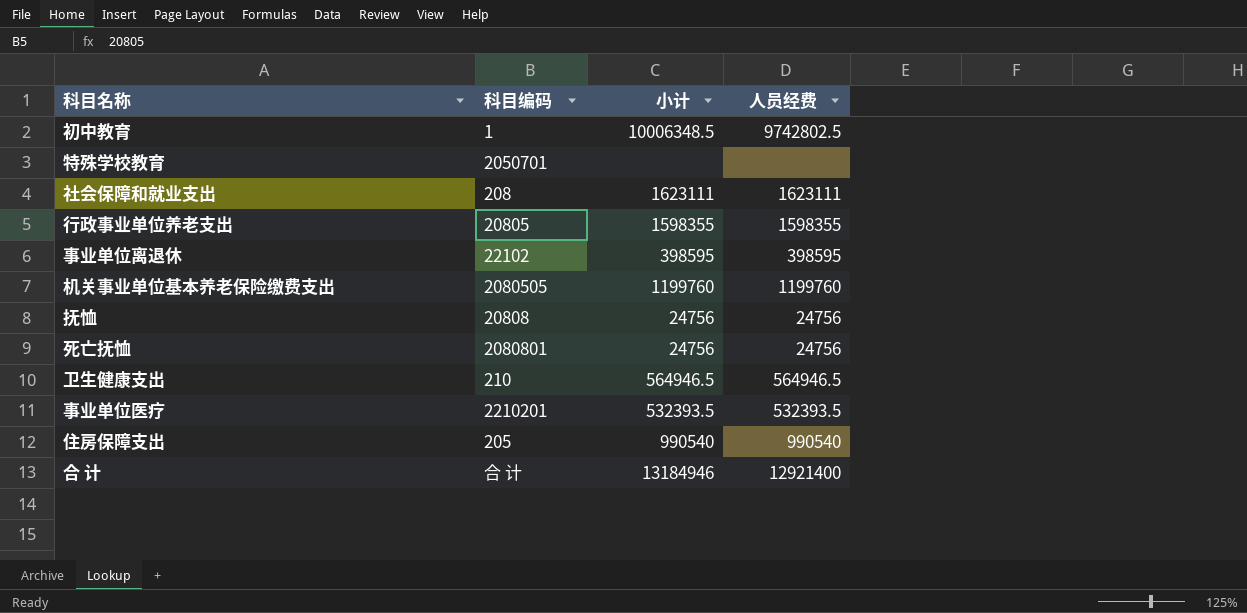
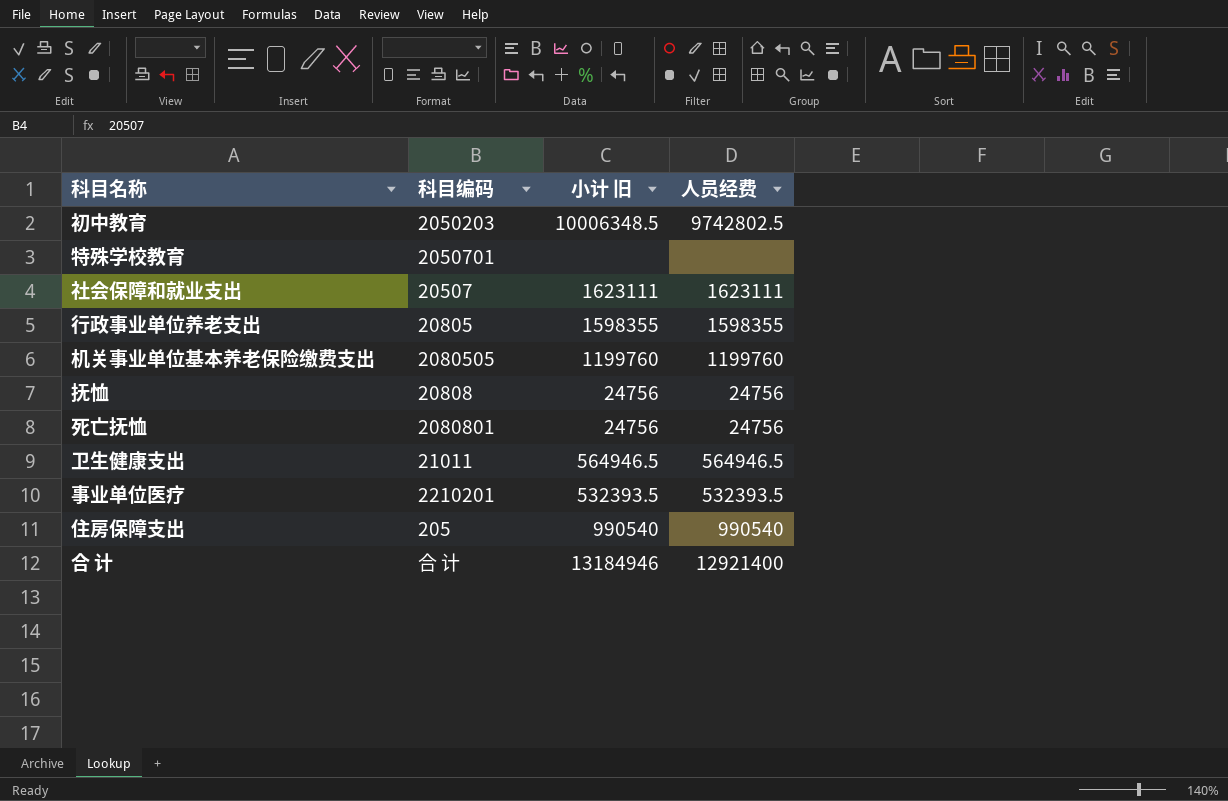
column name: 小计 -> 小计 旧
row 事业单位离退休: 22102 | 398595 | 398595 -> none
初中教育 | 科目编码: 1 -> 2050203
社会保障和就业支出 | 科目编码: 208 -> 20507
卫生健康支出 | 科目编码: 210 -> 21011

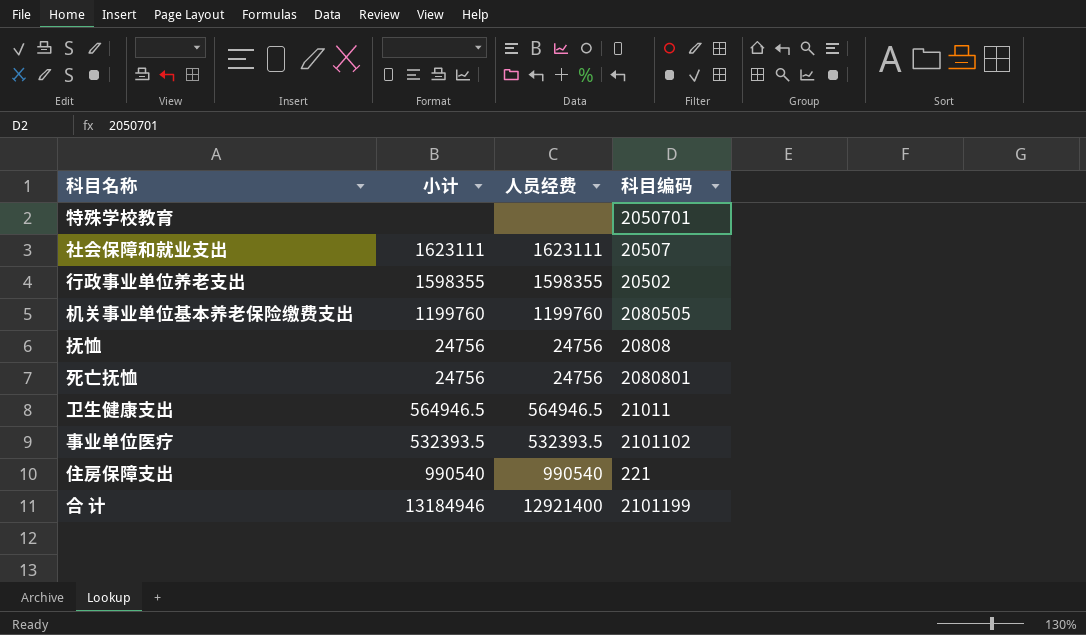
column name: 小计 旧 -> 小计
column 科目编码 | position: 2 -> 4
row 初中教育: 2050203 | 10006348.5 | 9742802.5 -> none
行政事业单位养老支出 | 科目编码: 20805 -> 20502
事业单位医疗 | 科目编码: 2210201 -> 2101102
住房保障支出 | 科目编码: 205 -> 221
合 计 | 科目编码: 合 计 -> 2101199

